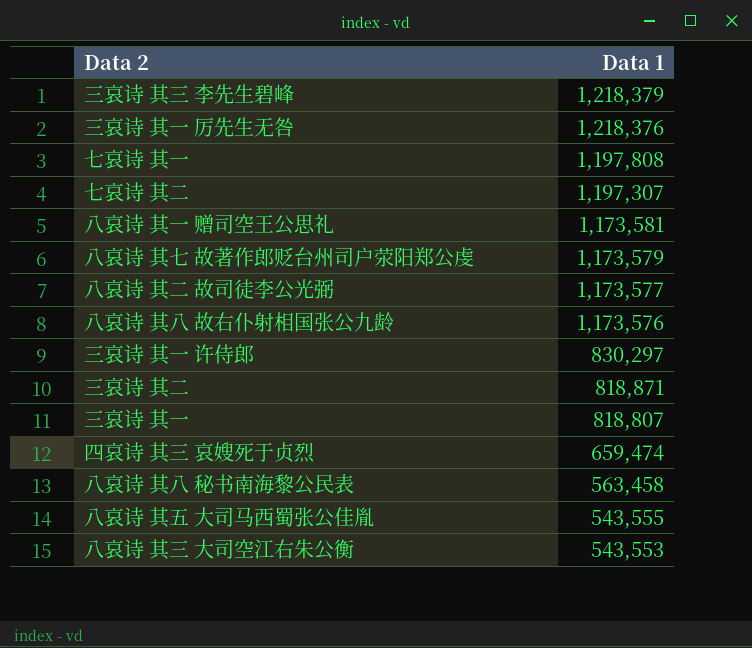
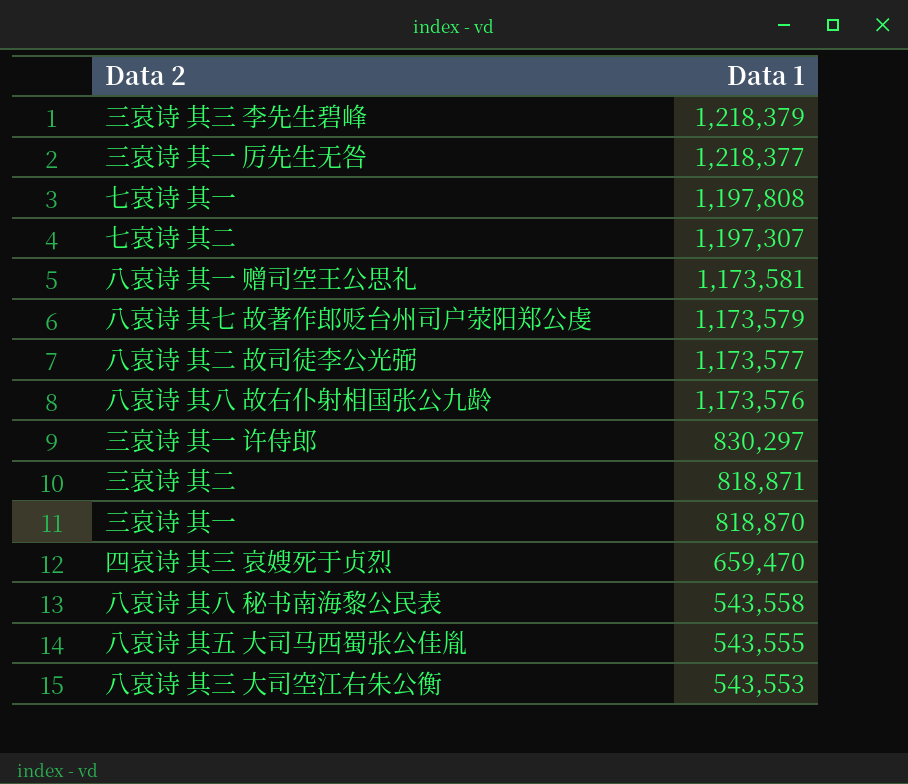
三哀诗 其一 厉先生无咎 | Data 1: 1,218,376 -> 1,218,377
三哀诗 其一 | Data 1: 818,807 -> 818,870
四哀诗 其三 哀嫂死于贞烈 | Data 1: 659,474 -> 659,470
八哀诗 其八 秘书南海黎公民表 | Data 1: 563,458 -> 543,558

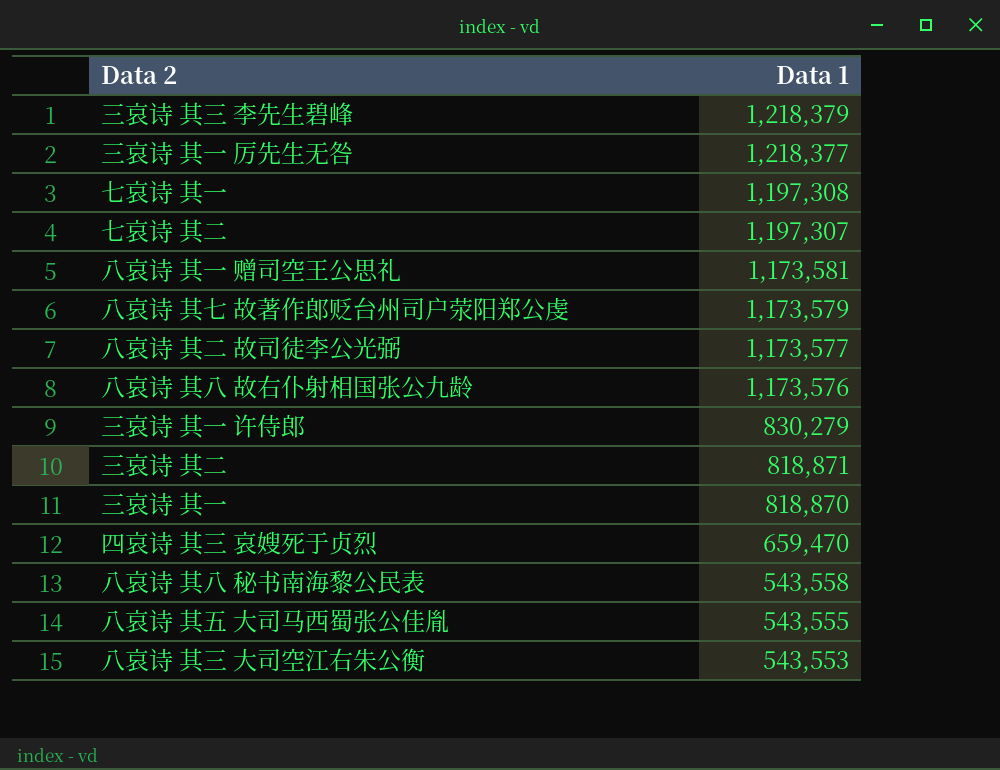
七哀诗 其一 | Data 1: 1,197,808 -> 1,197,308
三哀诗 其一 许侍郎 | Data 1: 830,297 -> 830,279

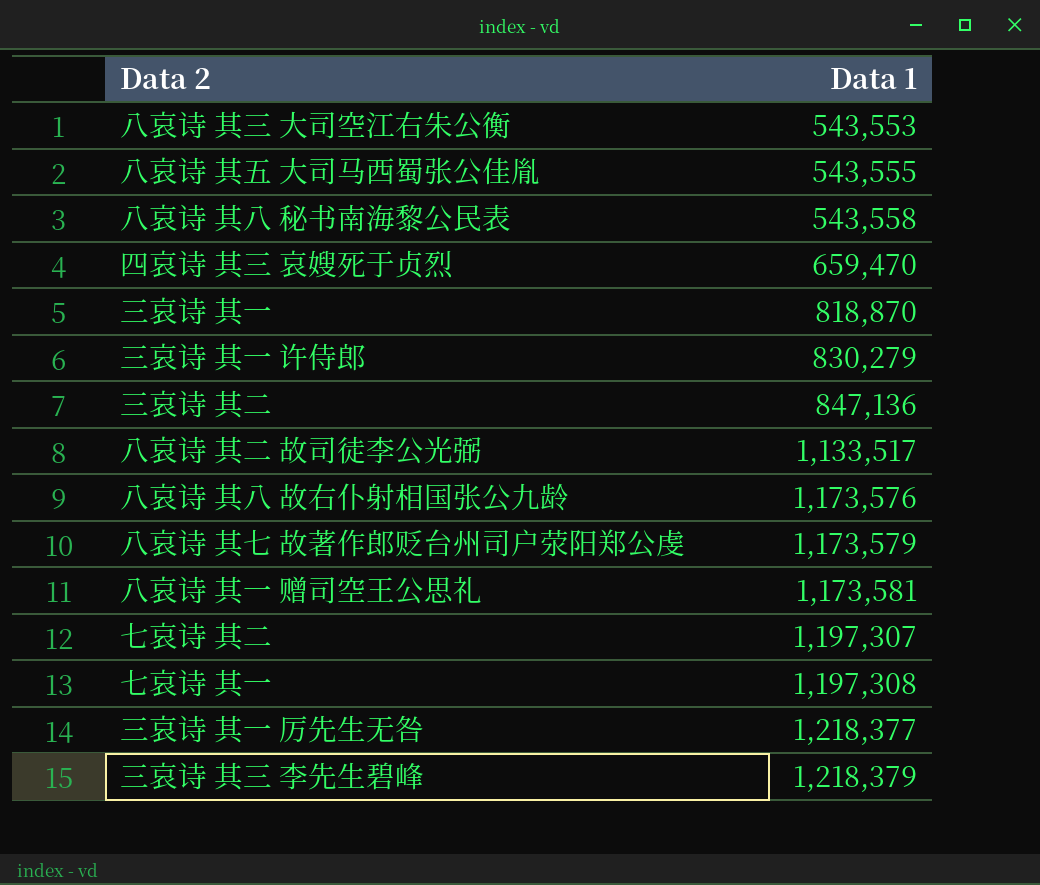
row order: Data 1 descending -> Data 1 ascending
三哀诗 其二 | Data 1: 818,871 -> 847,136
八哀诗 其二 故司徒李公光弼 | Data 1: 1,173,577 -> 1,133,517

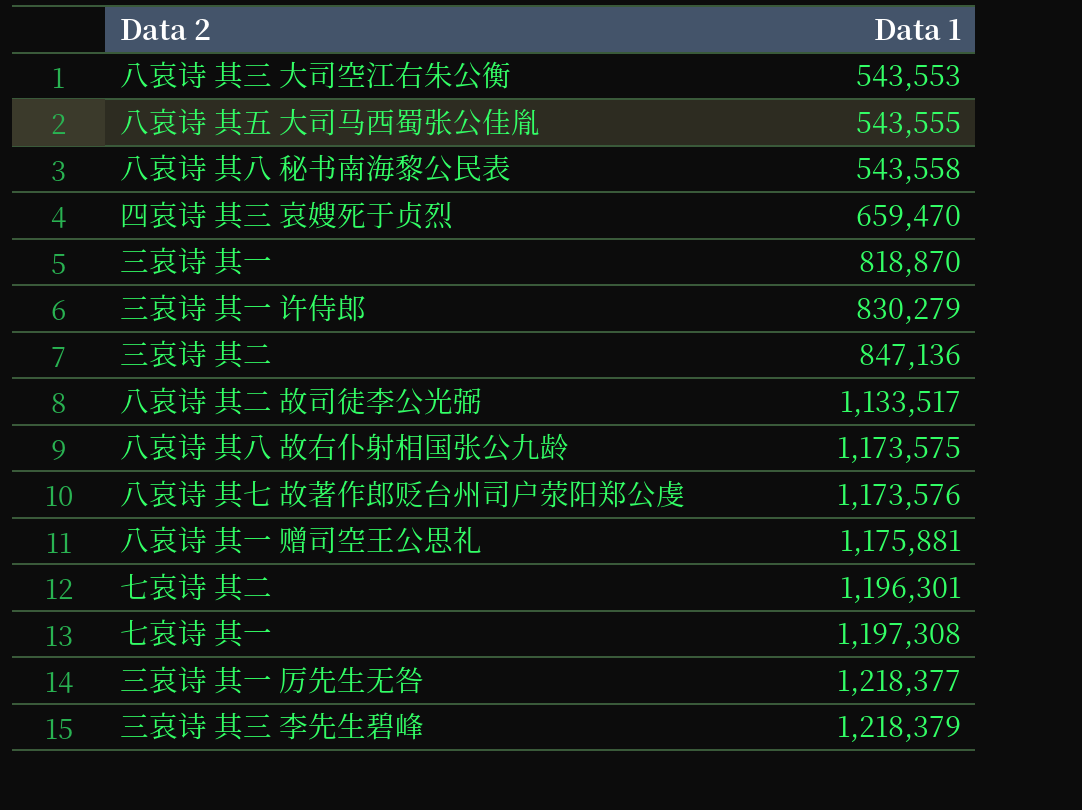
八哀诗 其八 故右仆射相国张公九龄 | Data 1: 1,173,576 -> 1,173,575
八哀诗 其七 故著作郎贬台州司户荥阳郑公虔 | Data 1: 1,173,579 -> 1,173,576
八哀诗 其一 赠司空王公思礼 | Data 1: 1,173,581 -> 1,175,881
七哀诗 其二 | Data 1: 1,197,307 -> 1,196,301

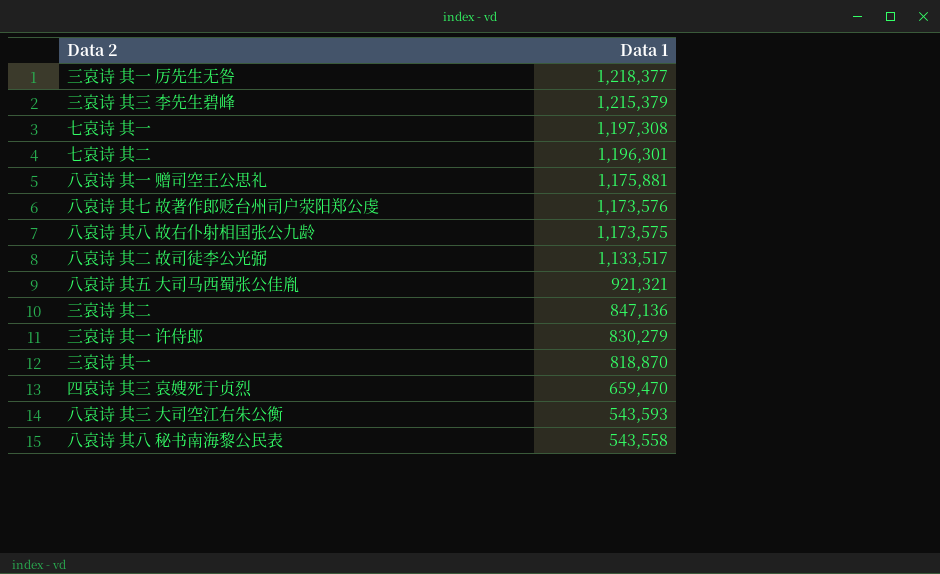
row order: Data 1 ascending -> Data 1 descending
三哀诗 其三 李先生碧峰 | Data 1: 1,218,379 -> 1,215,379
八哀诗 其五 大司马西蜀张公佳胤 | Data 1: 543,555 -> 921,321
八哀诗 其三 大司空江右朱公衡 | Data 1: 543,553 -> 543,593

